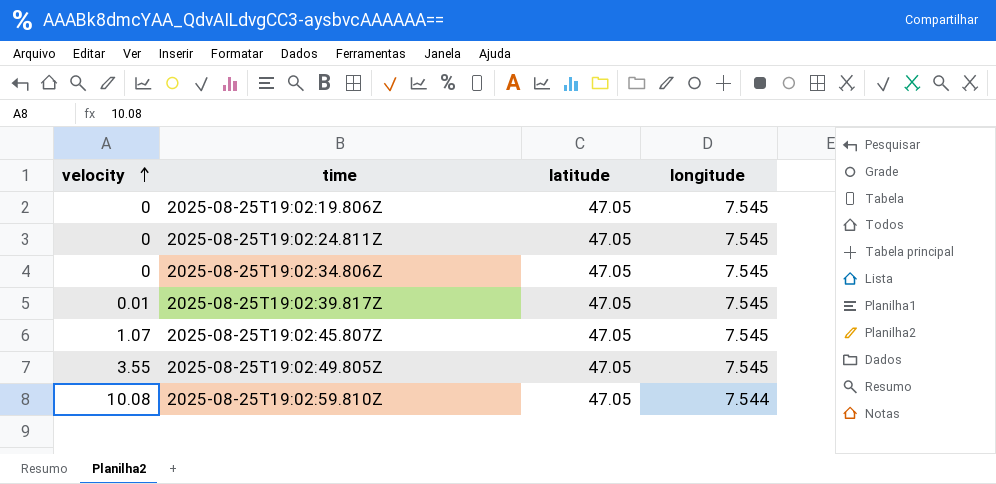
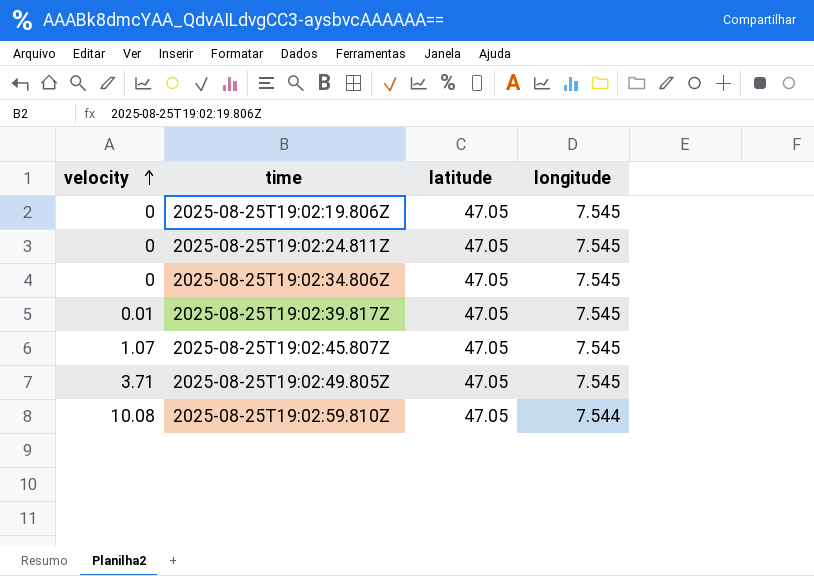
2025-08-25T19:02:49.805Z | velocity: 3.55 -> 3.71

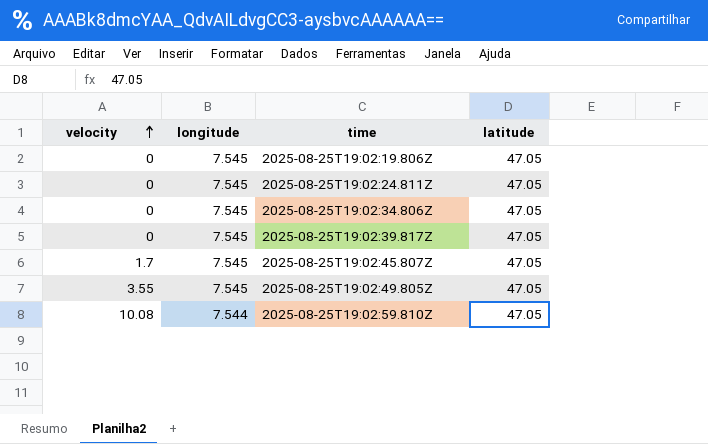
column longitude | position: 4 -> 2
2025-08-25T19:02:39.817Z | velocity: 0.01 -> 0
2025-08-25T19:02:45.807Z | velocity: 1.07 -> 1.7
2025-08-25T19:02:49.805Z | velocity: 3.71 -> 3.55

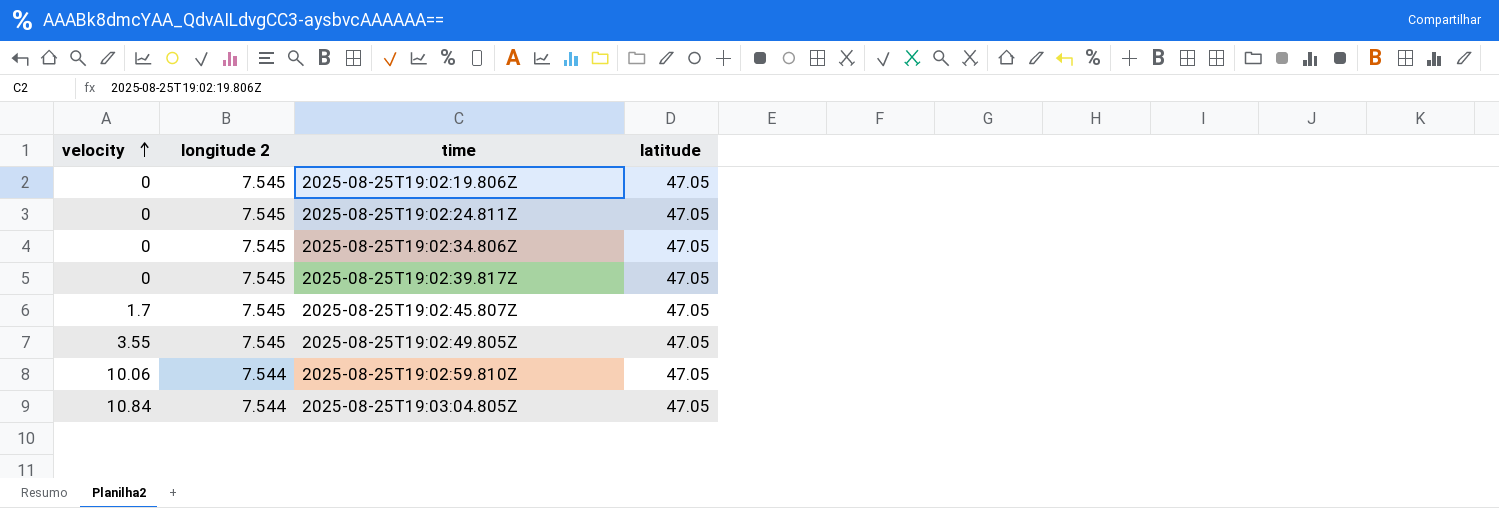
column name: longitude -> longitude 2
2025-08-25T19:02:59.810Z | velocity: 10.08 -> 10.06
row 2025-08-25T19:03:04.805Z: none -> 10.84 | 7.544 | 47.05

